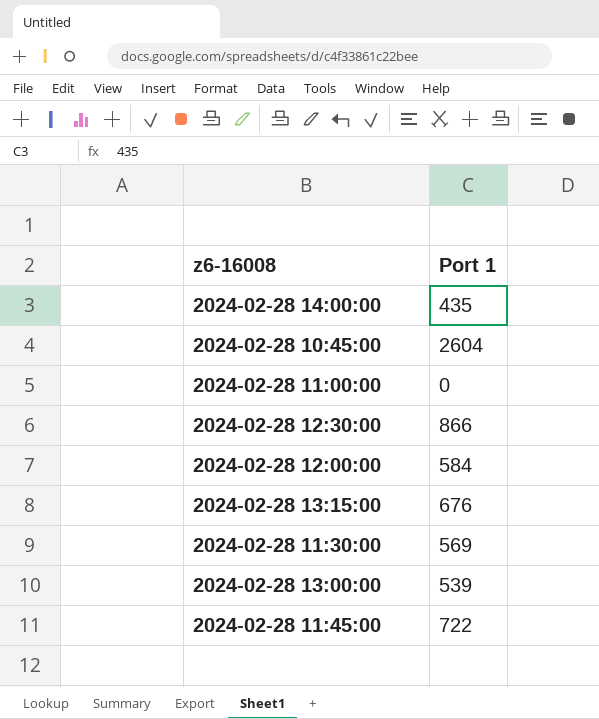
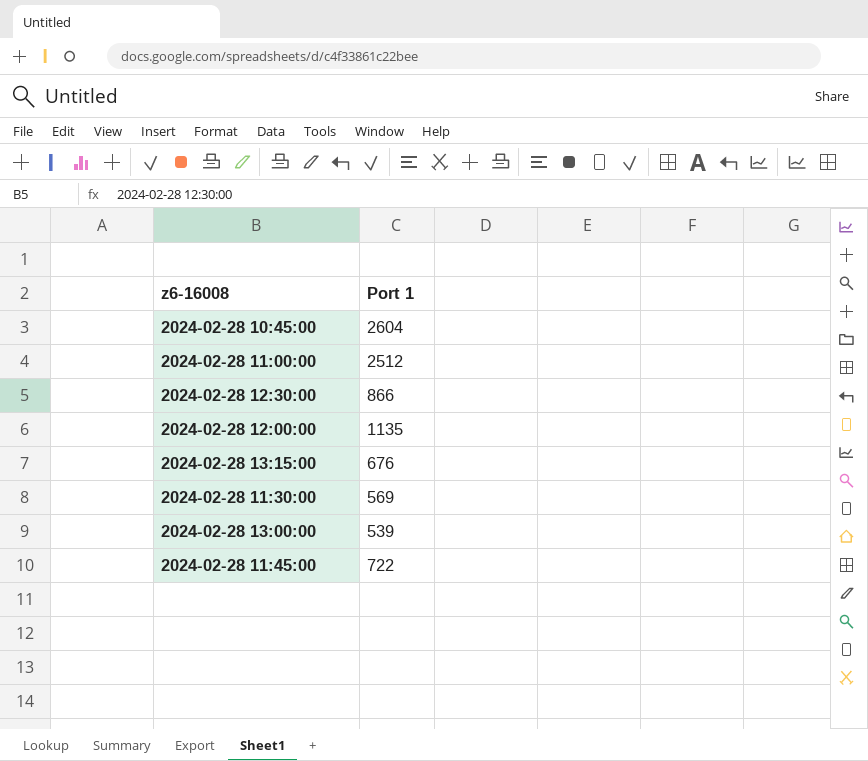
row 2024-02-28 14:00:00: 435 -> none
2024-02-28 11:00:00 | Port 1: 0 -> 2512
2024-02-28 12:00:00 | Port 1: 584 -> 1135

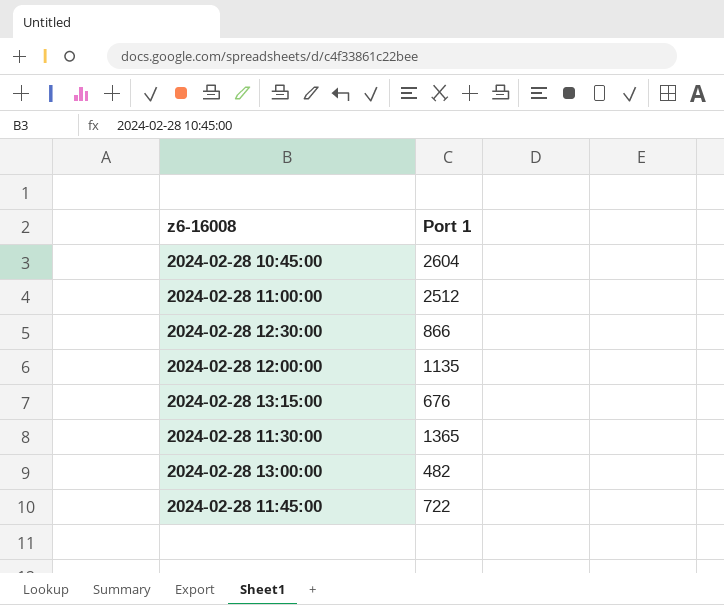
2024-02-28 11:30:00 | Port 1: 569 -> 1365
2024-02-28 13:00:00 | Port 1: 539 -> 482

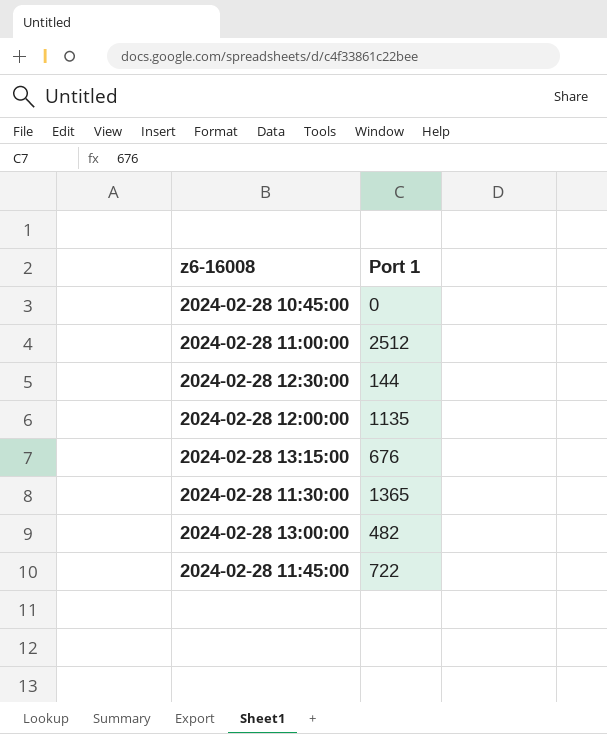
2024-02-28 10:45:00 | Port 1: 2604 -> 0
2024-02-28 12:30:00 | Port 1: 866 -> 144

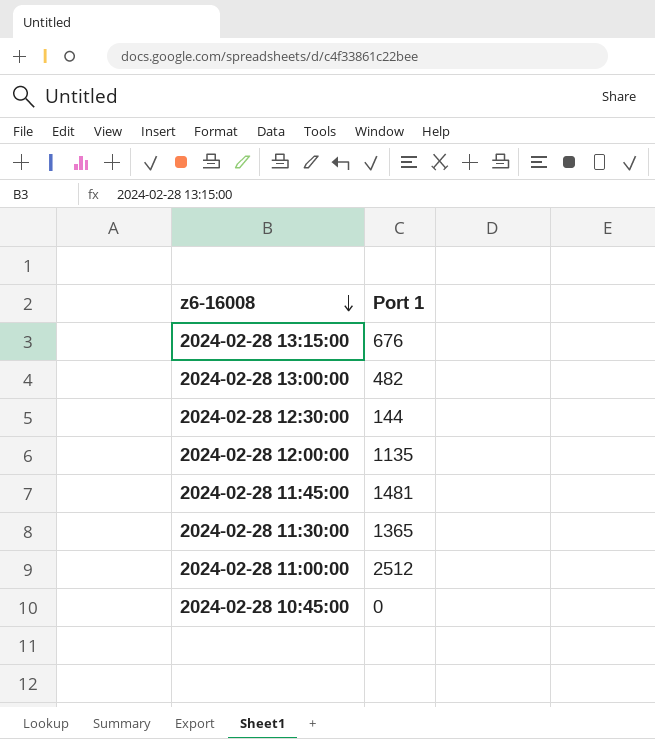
row order: none -> z6-16008 descending
2024-02-28 11:45:00 | Port 1: 722 -> 1481

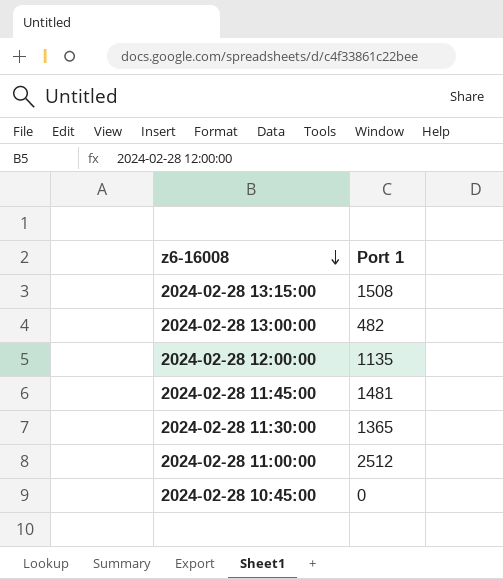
row 2024-02-28 12:30:00: 144 -> none
2024-02-28 13:15:00 | Port 1: 676 -> 1508

